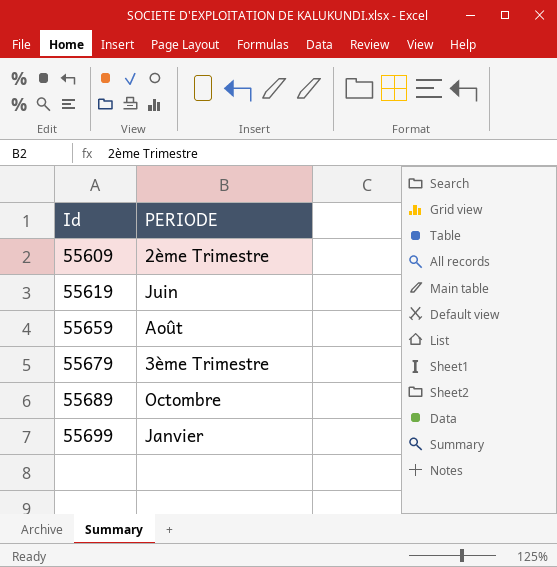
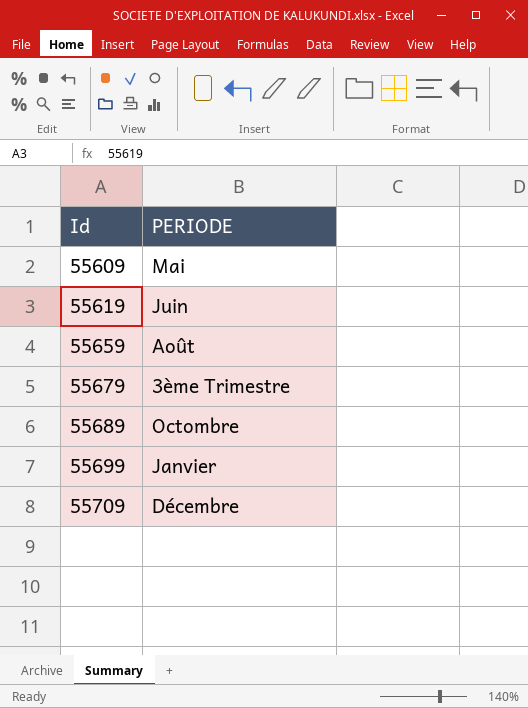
55609 | PERIODE: 2ème Trimestre -> Mai
row 55709: none -> Décembre

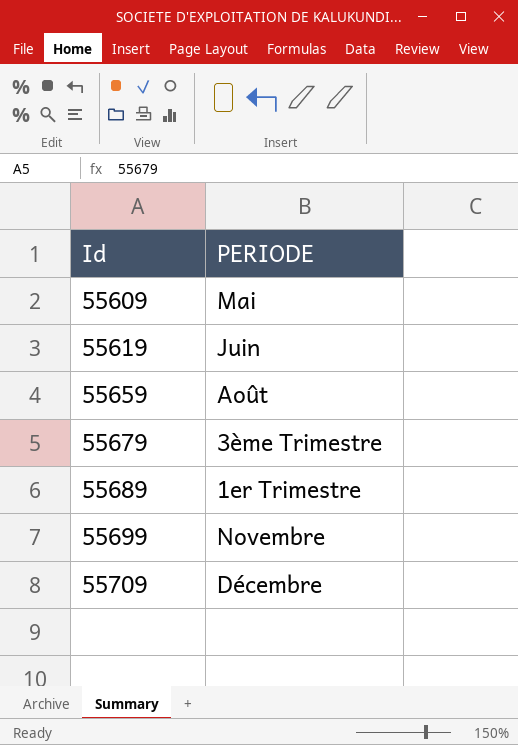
55689 | PERIODE: Octombre -> 1er Trimestre
55699 | PERIODE: Janvier -> Novembre

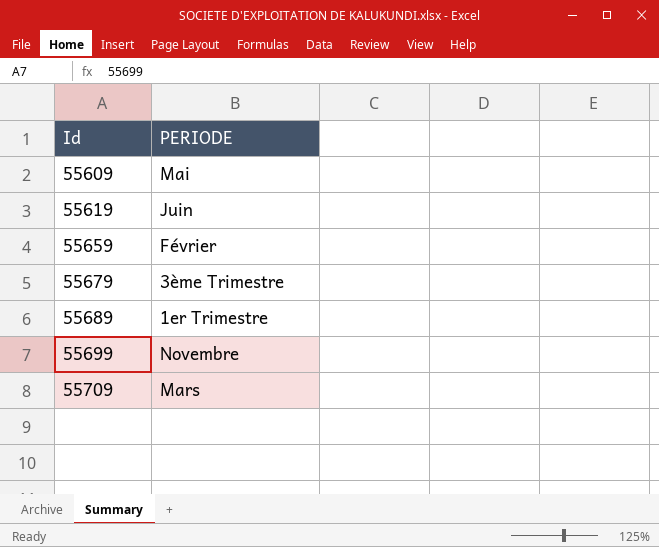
55659 | PERIODE: Août -> Février
55709 | PERIODE: Décembre -> Mars

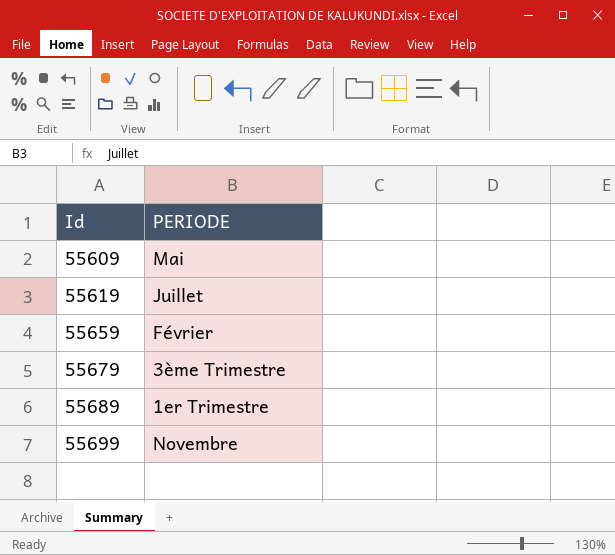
row 55709: Mars -> none
55619 | PERIODE: Juin -> Juillet

